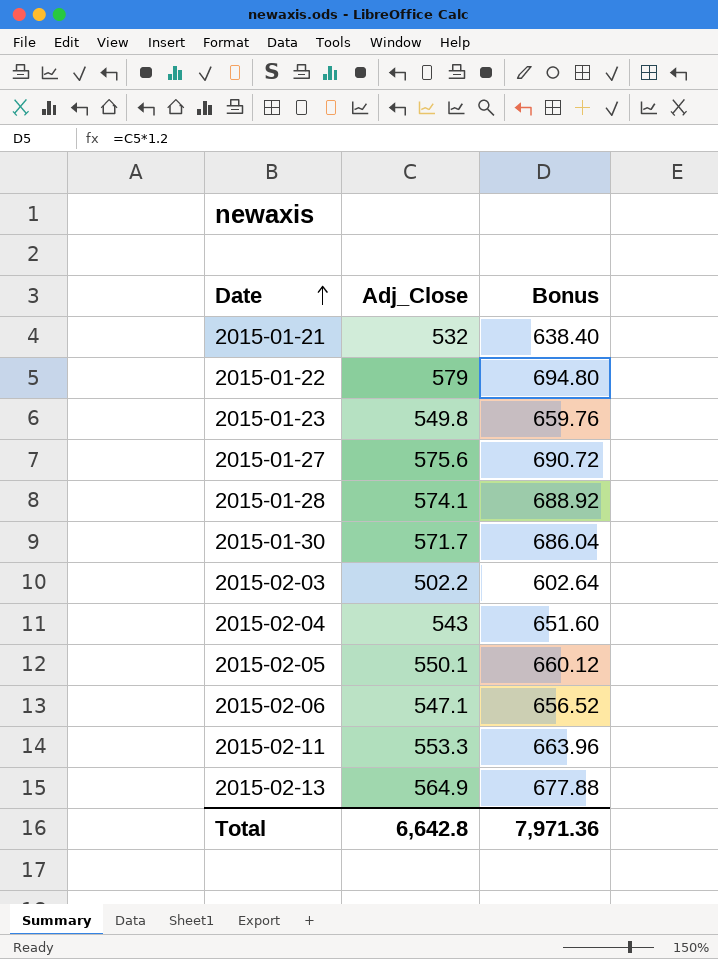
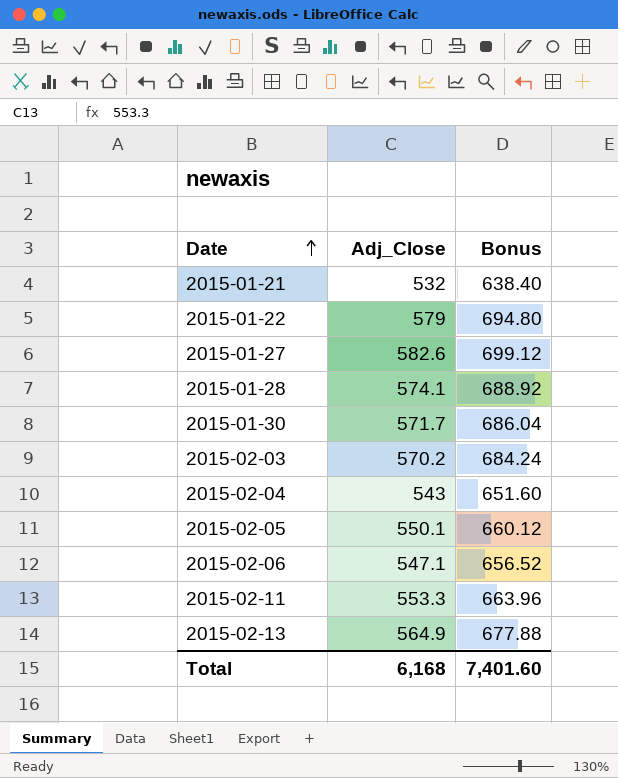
row 2015-01-23: 549.8 | 659.76 -> none
2015-01-27 | Adj_Close: 575.6 -> 582.6
2015-01-27 | Bonus: 690.72 -> 699.12
2015-02-03 | Adj_Close: 502.2 -> 570.2
2015-02-03 | Bonus: 602.64 -> 684.24
Total | Adj_Close: 6,642.8 -> 6,168
Total | Bonus: 7,971.36 -> 7,401.60

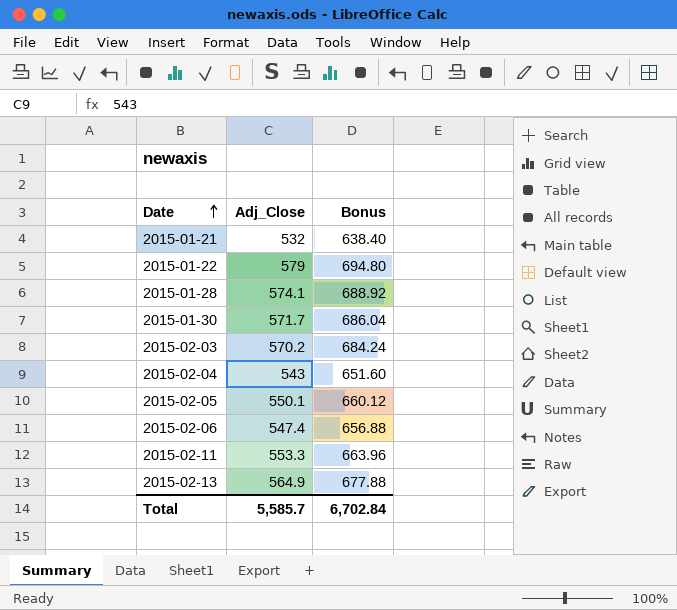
row 2015-01-27: 582.6 | 699.12 -> none
2015-02-06 | Adj_Close: 547.1 -> 547.4
2015-02-06 | Bonus: 656.52 -> 656.88
Total | Adj_Close: 6,168 -> 5,585.7
Total | Bonus: 7,401.60 -> 6,702.84

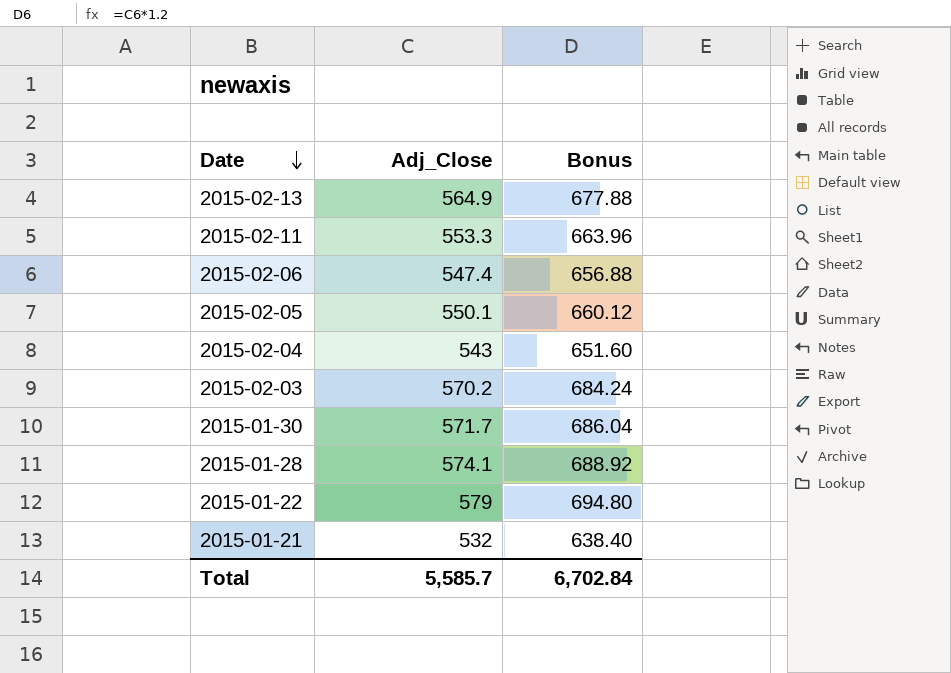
row order: Date ascending -> Date descending

